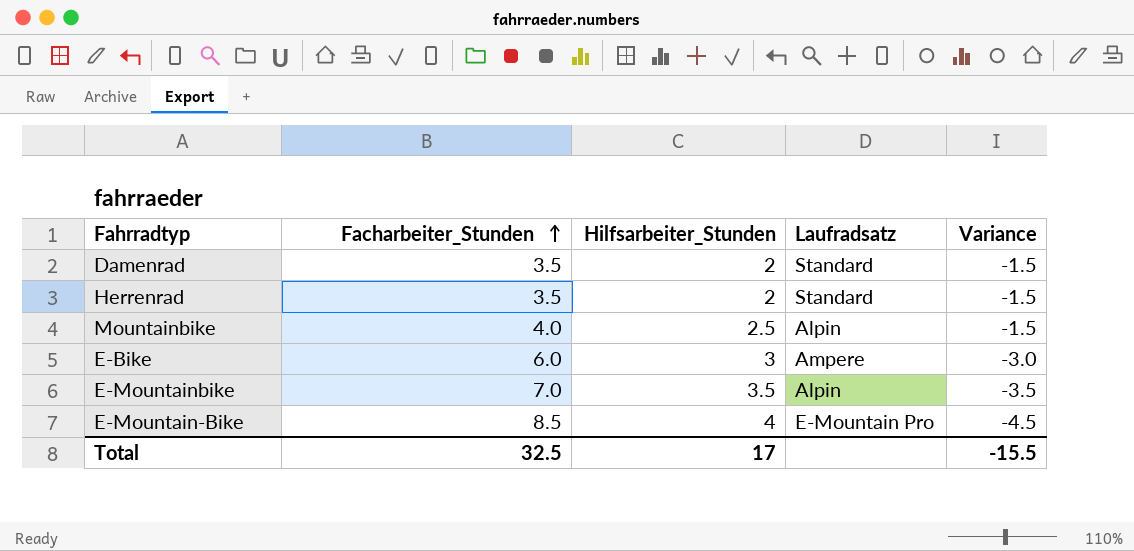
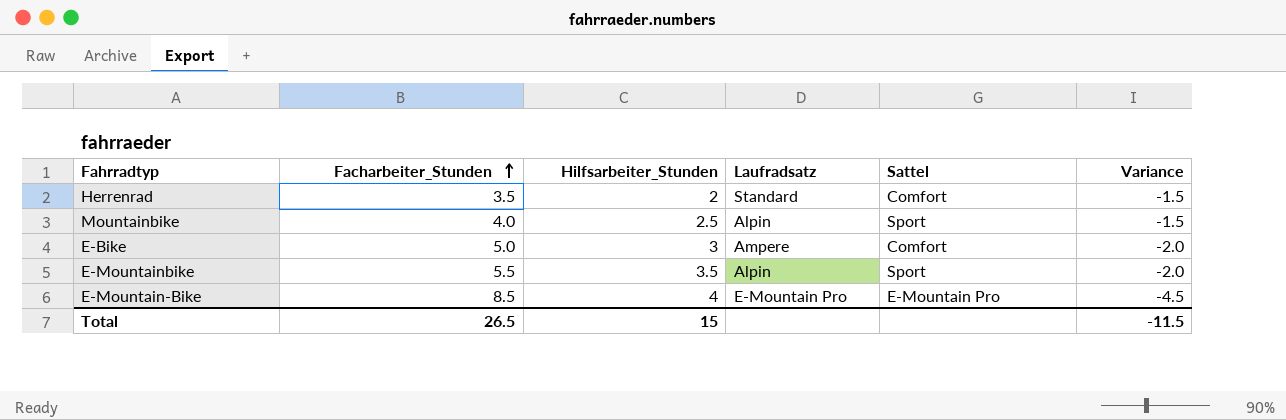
column Sattel | position: none -> 5
row Damenrad: 3.5 | 2 | Standard | -1.5 -> none
E-Bike | Facharbeiter_Stunden: 6.0 -> 5.0
E-Bike | Variance: -3.0 -> -2.0
E-Mountainbike | Facharbeiter_Stunden: 7.0 -> 5.5
E-Mountainbike | Variance: -3.5 -> -2.0
Total | Facharbeiter_Stunden: 32.5 -> 26.5
Total | Hilfsarbeiter_Stunden: 17 -> 15
Total | Variance: -15.5 -> -11.5

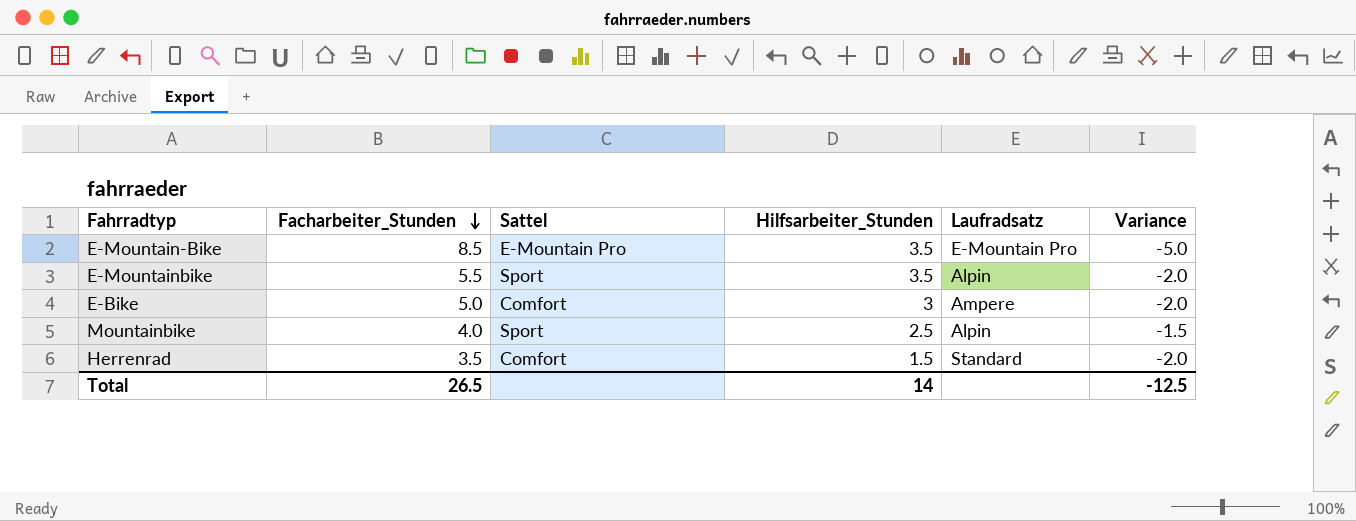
row order: Facharbeiter_Stunden ascending -> Facharbeiter_Stunden descending
column Sattel | position: 5 -> 3
E-Mountain-Bike | Hilfsarbeiter_Stunden: 4 -> 3.5
E-Mountain-Bike | Variance: -4.5 -> -5.0
Herrenrad | Hilfsarbeiter_Stunden: 2 -> 1.5
Herrenrad | Variance: -1.5 -> -2.0
Total | Hilfsarbeiter_Stunden: 15 -> 14
Total | Variance: -11.5 -> -12.5

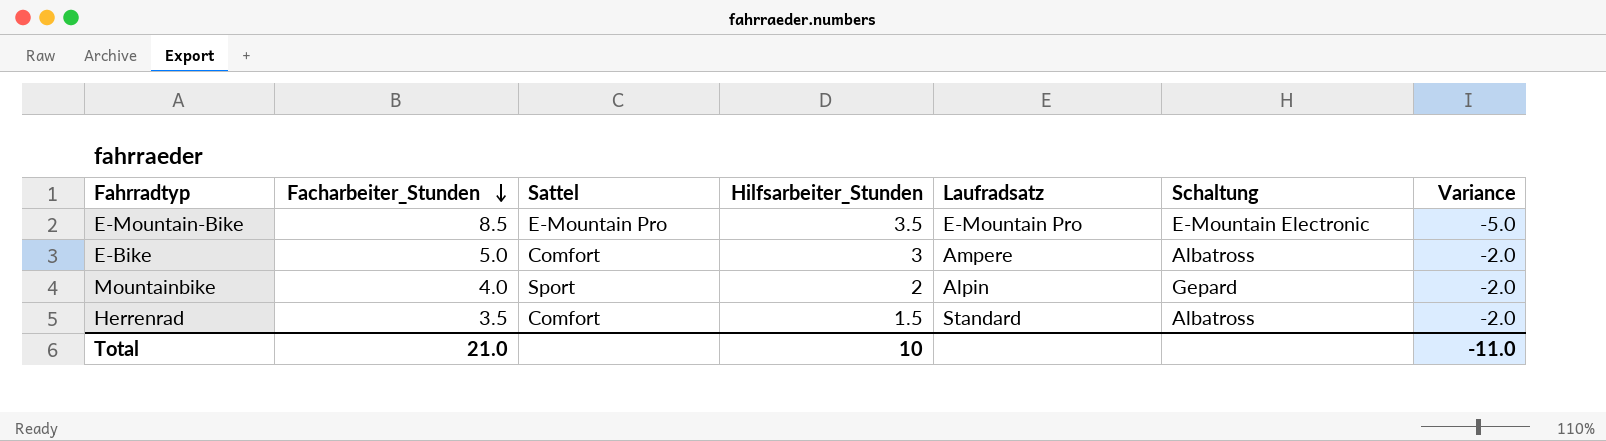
column Schaltung | position: none -> 6
row E-Mountainbike: 5.5 | Sport | 3.5 | Alpin | -2.0 -> none
Mountainbike | Hilfsarbeiter_Stunden: 2.5 -> 2
Mountainbike | Variance: -1.5 -> -2.0
Total | Facharbeiter_Stunden: 26.5 -> 21.0
Total | Hilfsarbeiter_Stunden: 14 -> 10
Total | Variance: -12.5 -> -11.0

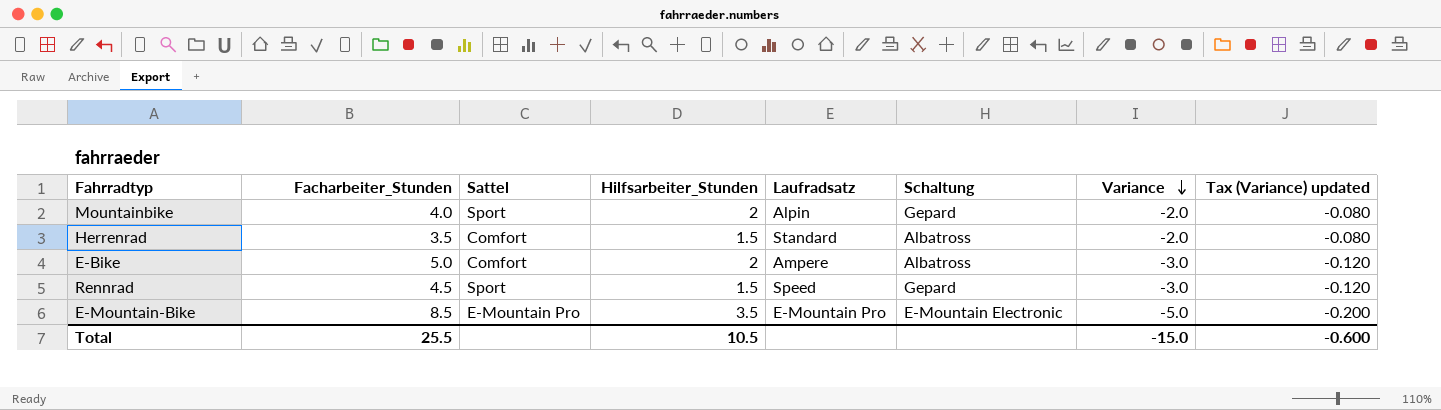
row order: Facharbeiter_Stunden descending -> Variance descending
column Tax (Variance) updated | formula: none -> [Variance] * 0.04
E-Bike | Hilfsarbeiter_Stunden: 3 -> 2
E-Bike | Variance: -2.0 -> -3.0
row Rennrad: none -> 4.5 | Sport | 1.5 | Speed | Gepard | -3.0 | -0.120
Total | Facharbeiter_Stunden: 21.0 -> 25.5
Total | Hilfsarbeiter_Stunden: 10 -> 10.5
Total | Variance: -11.0 -> -15.0

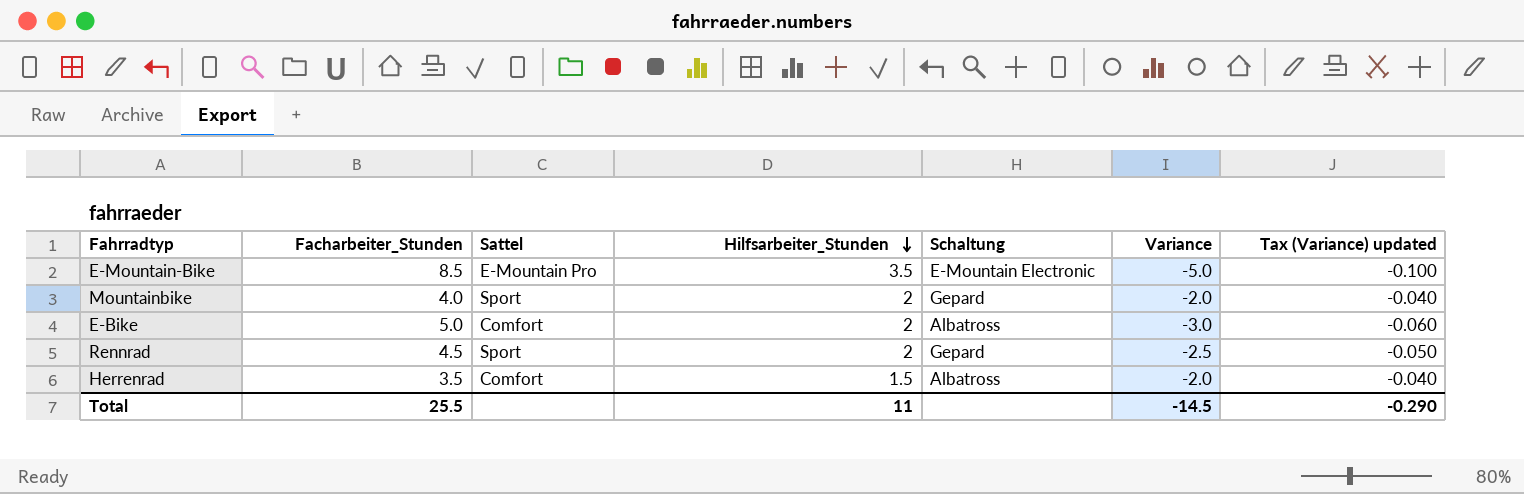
row order: Variance descending -> Hilfsarbeiter_Stunden descending
column Laufradsatz | position: 5 -> none
column Tax (Variance) updated | formula: [Variance] * 0.04 -> [Variance] * 0.02
Rennrad | Hilfsarbeiter_Stunden: 1.5 -> 2
Rennrad | Variance: -3.0 -> -2.5
Total | Hilfsarbeiter_Stunden: 10.5 -> 11
Total | Variance: -15.0 -> -14.5
Total | Tax (Variance) updated: -0.600 -> -0.290

